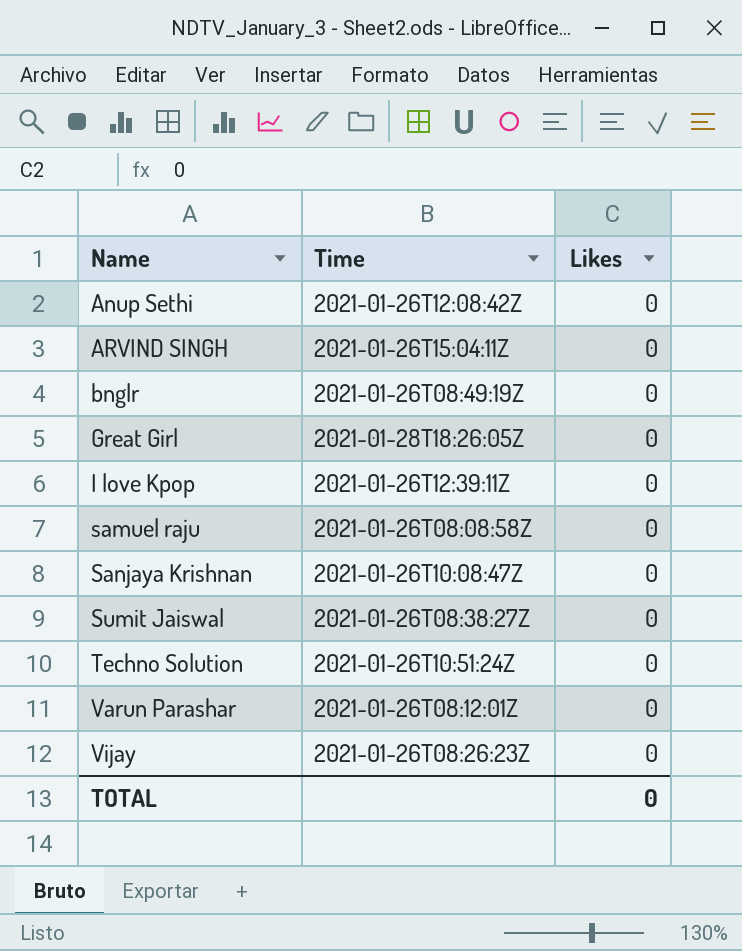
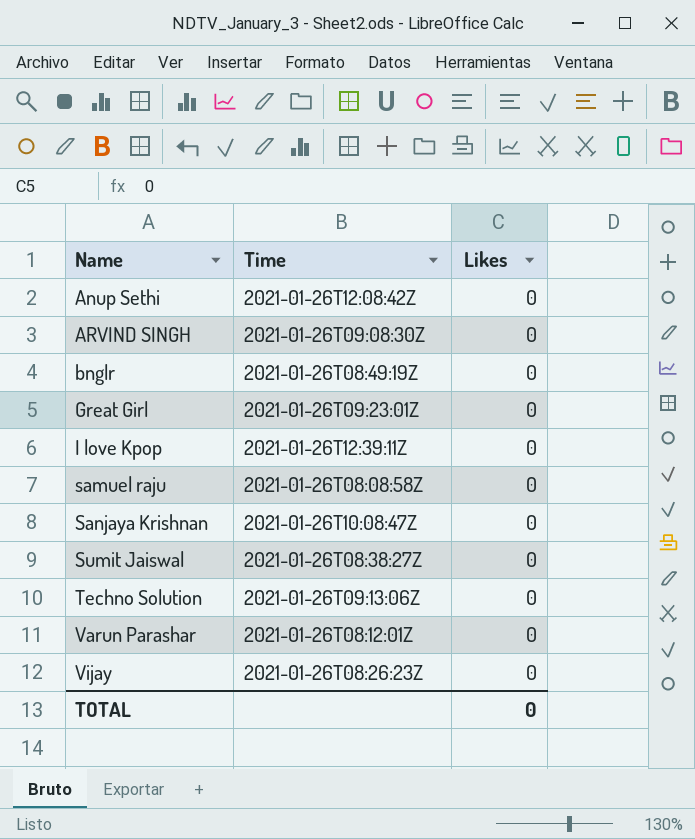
ARVIND SINGH | Time: 2021-01-26T15:04:11Z -> 2021-01-26T09:08:30Z
Great Girl | Time: 2021-01-28T18:26:05Z -> 2021-01-26T09:23:01Z
Techno Solution | Time: 2021-01-26T10:51:24Z -> 2021-01-26T09:13:06Z

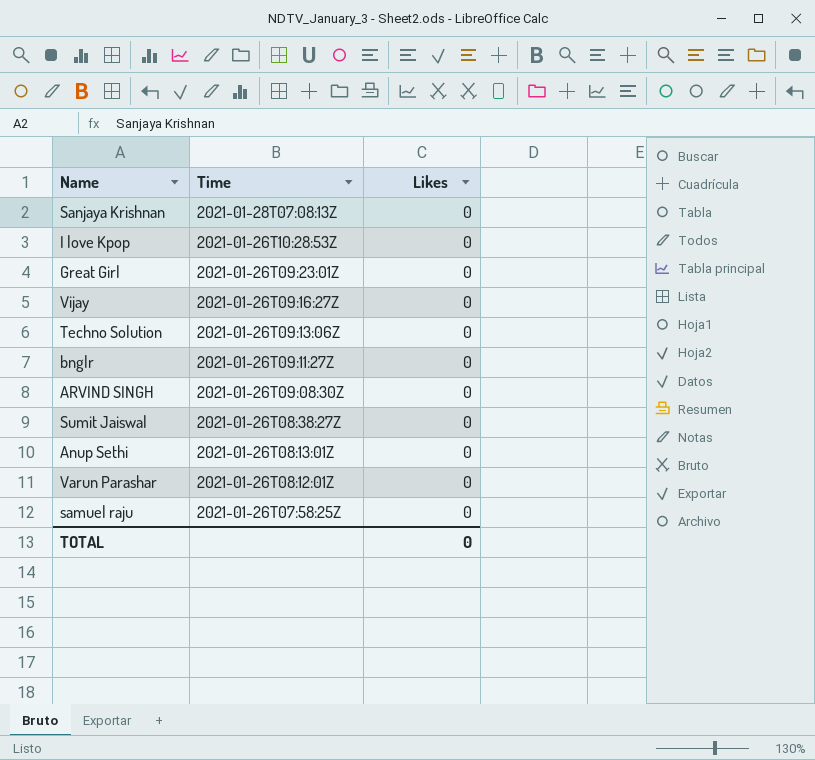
row order: Name ascending -> Time descending
Sanjaya Krishnan | Time: 2021-01-26T10:08:47Z -> 2021-01-28T07:08:13Z
I love Kpop | Time: 2021-01-26T12:39:11Z -> 2021-01-26T10:28:53Z
Vijay | Time: 2021-01-26T08:26:23Z -> 2021-01-26T09:16:27Z
bnglr | Time: 2021-01-26T08:49:19Z -> 2021-01-26T09:11:27Z
Anup Sethi | Time: 2021-01-26T12:08:42Z -> 2021-01-26T08:13:01Z
samuel raju | Time: 2021-01-26T08:08:58Z -> 2021-01-26T07:58:25Z

